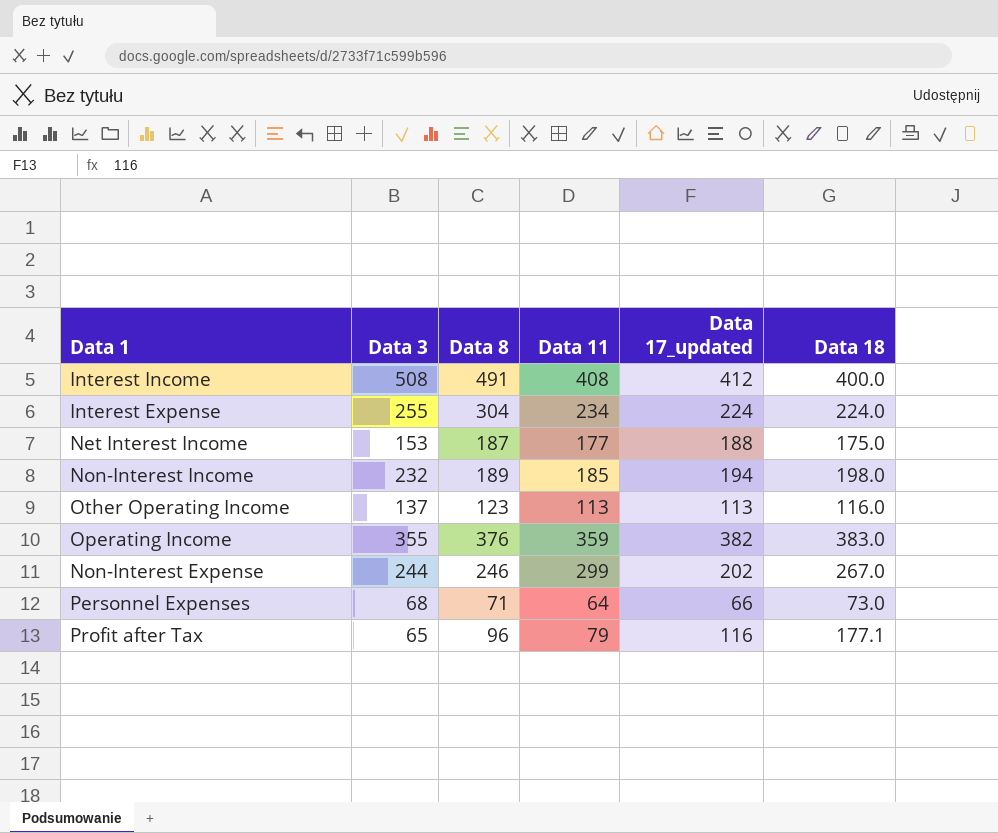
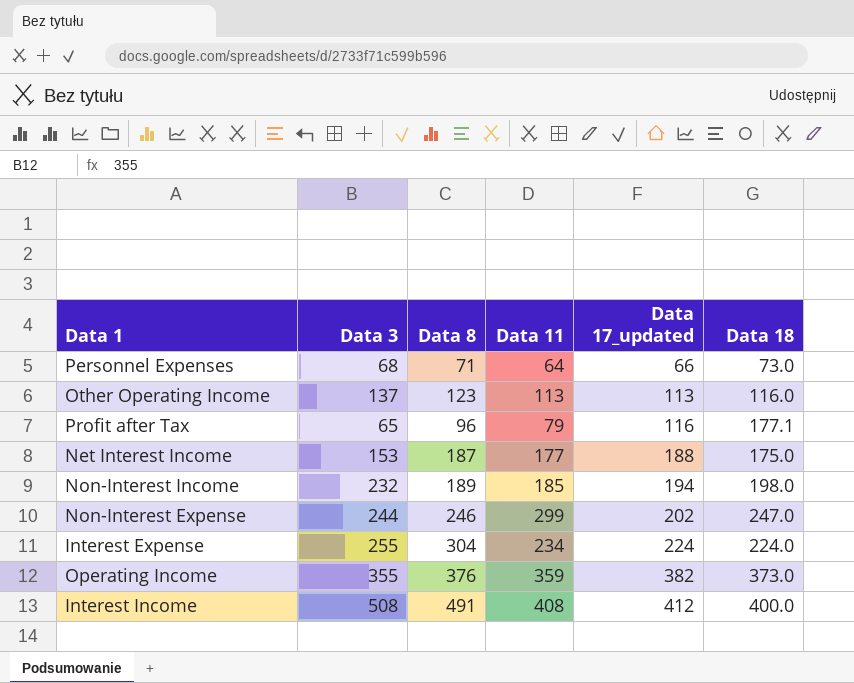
row order: none -> Data 17_updated ascending
Non-Interest Expense | Data 18: 267.0 -> 247.0
Operating Income | Data 18: 383.0 -> 373.0

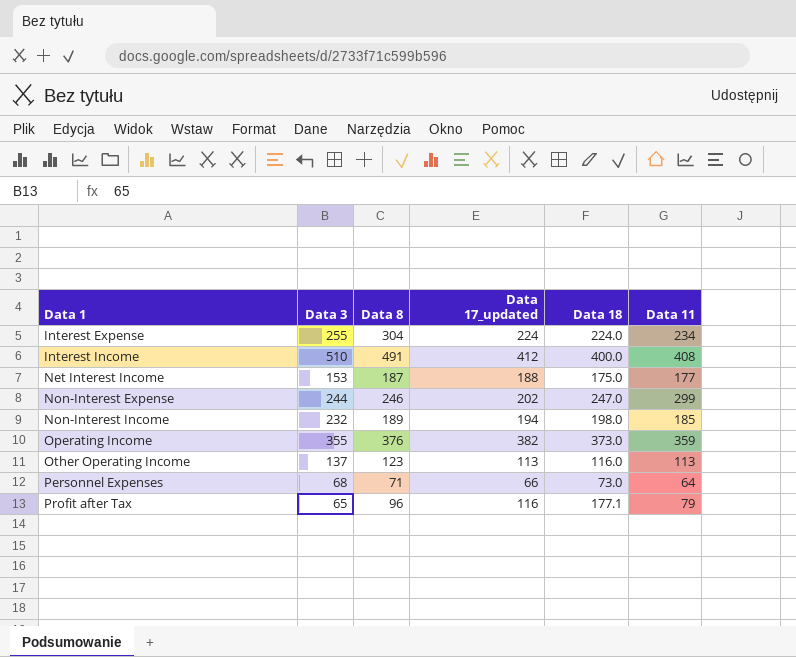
row order: Data 17_updated ascending -> Data 1 ascending
column Data 11 | position: 4 -> 6
Interest Income | Data 3: 508 -> 510

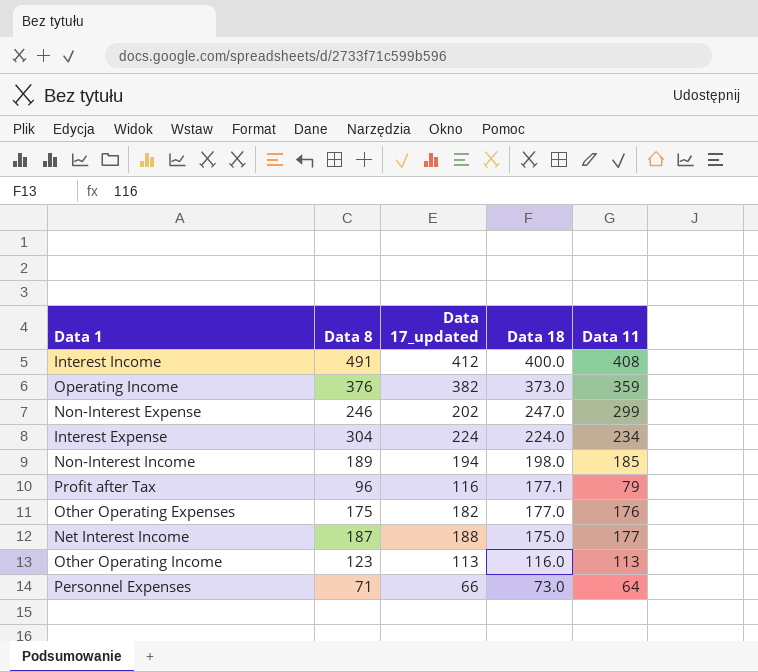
row order: Data 1 ascending -> Data 18 descending
column Data 3 | position: 2 -> none
row Other Operating Expenses: none -> 175 | 182 | 177.0 | 176

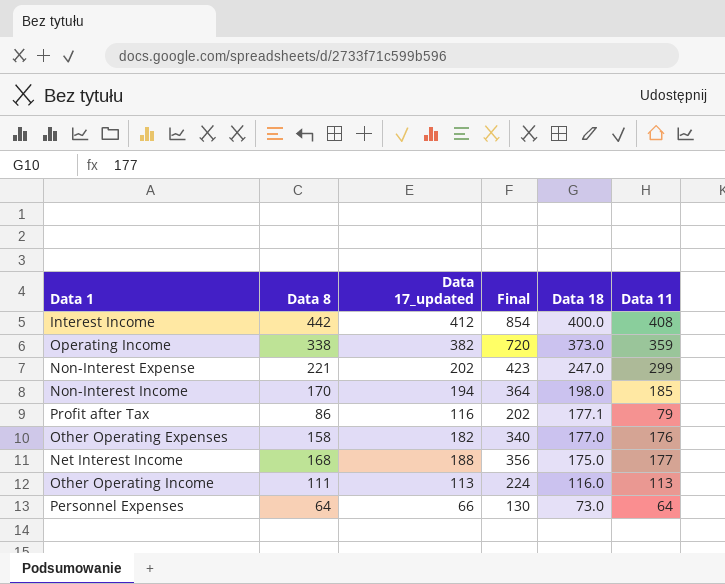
column Final | formula: none -> [Data 8] + [Data 17_updated]
row Interest Expense: 304 | 224 | 224.0 | 234 -> none
Interest Income | Data 8: 491 -> 442
Operating Income | Data 8: 376 -> 338
Non-Interest Expense | Data 8: 246 -> 221
Non-Interest Income | Data 8: 189 -> 170
Profit after Tax | Data 8: 96 -> 86
Other Operating Expenses | Data 8: 175 -> 158
Net Interest Income | Data 8: 187 -> 168
Other Operating Income | Data 8: 123 -> 111
Personnel Expenses | Data 8: 71 -> 64

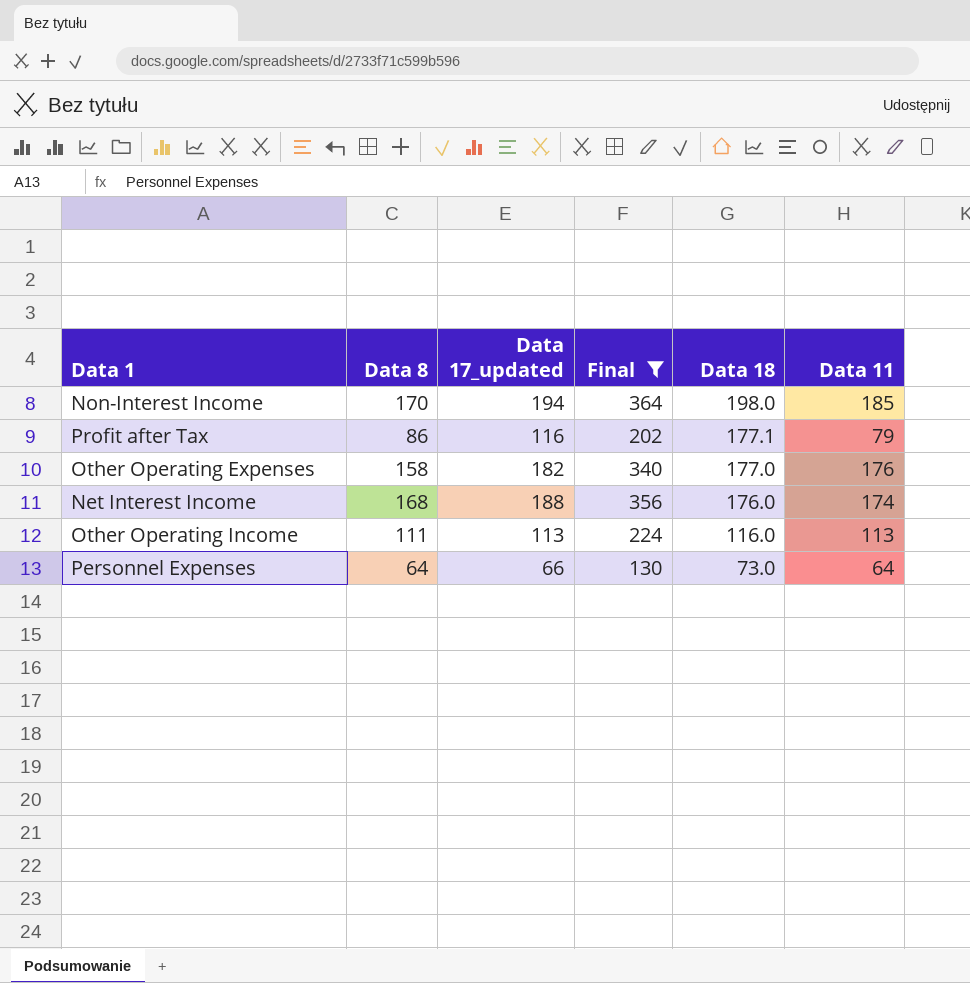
filter: none -> Final <= 364
Net Interest Income | Data 18: 175.0 -> 176.0
Net Interest Income | Data 11: 177 -> 174

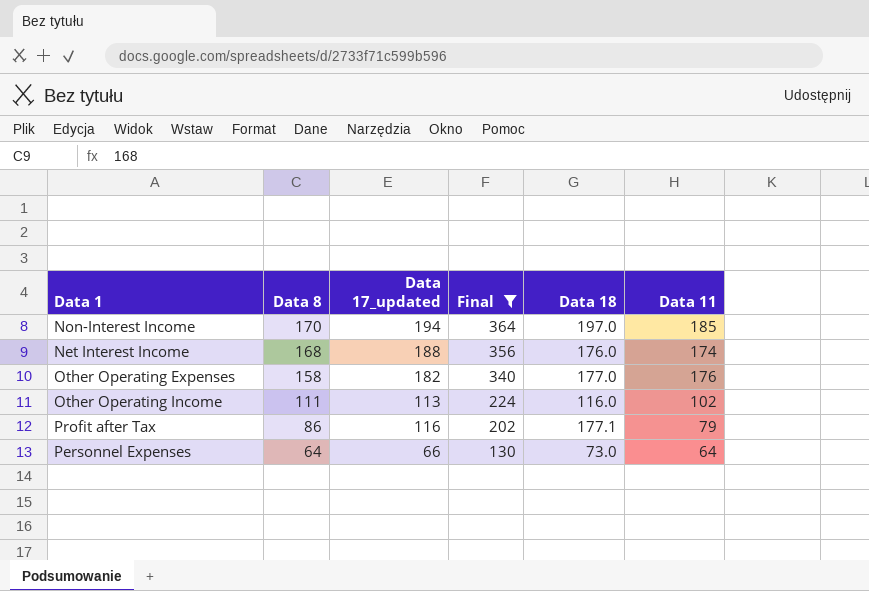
row order: Data 18 descending -> Data 8 descending
Non-Interest Income | Data 18: 198.0 -> 197.0
Other Operating Income | Data 11: 113 -> 102

